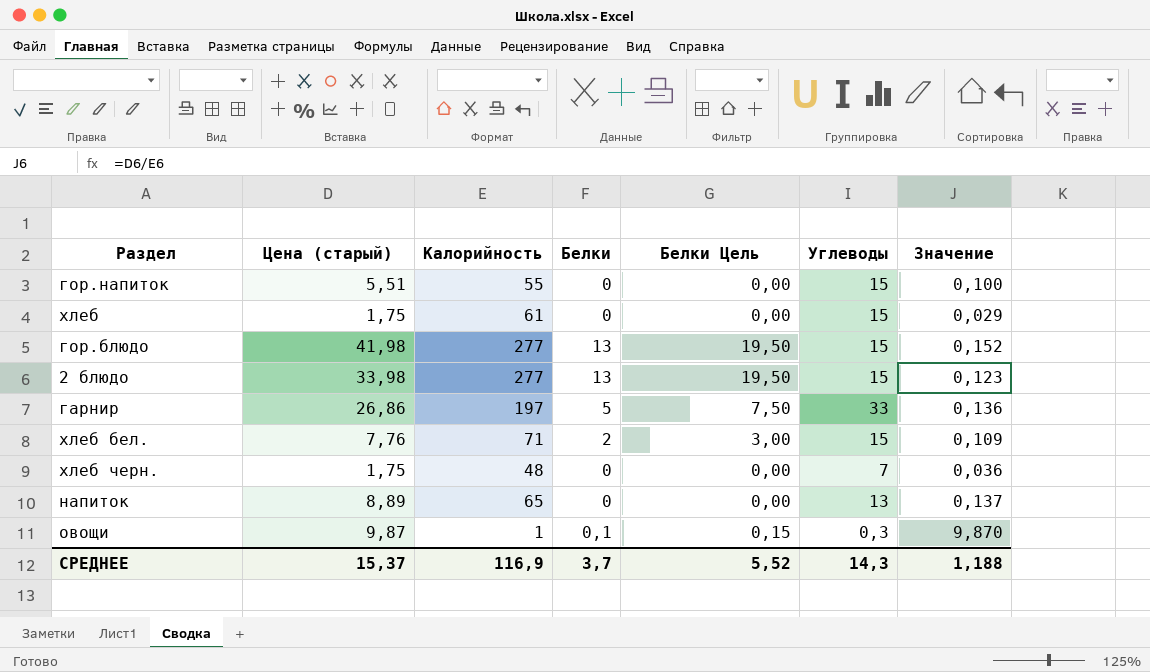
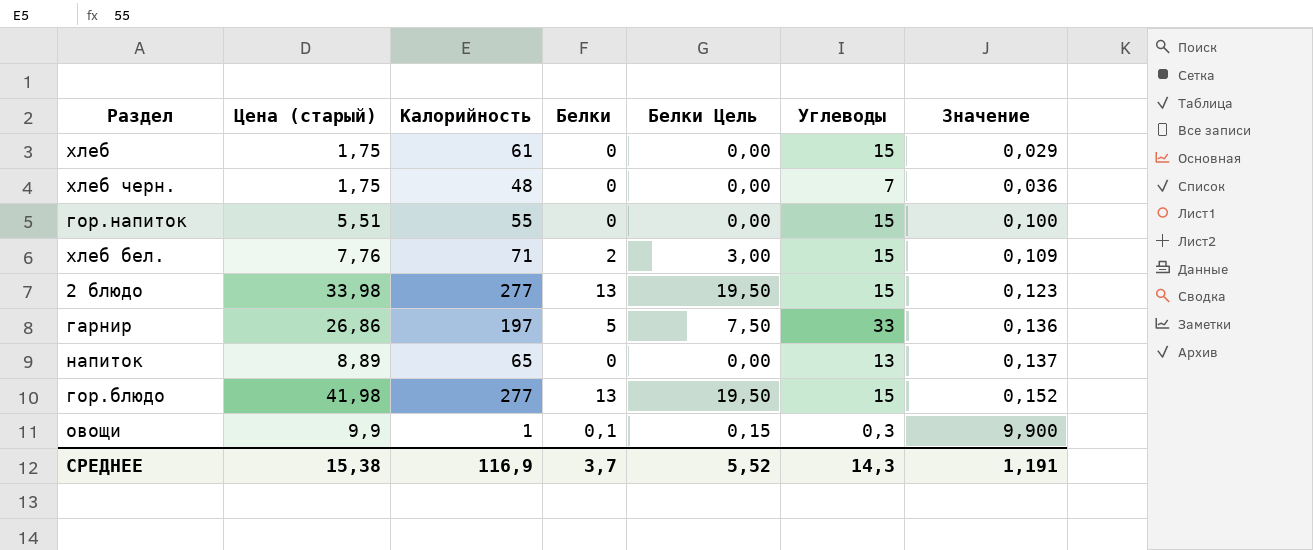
row order: none -> Значение ascending
овощи | Цена (старый): 9,87 -> 9,9
овощи | Значение: 9,870 -> 9,900
СРЕДНЕЕ | Цена (старый): 15,37 -> 15,38
СРЕДНЕЕ | Значение: 1,188 -> 1,191

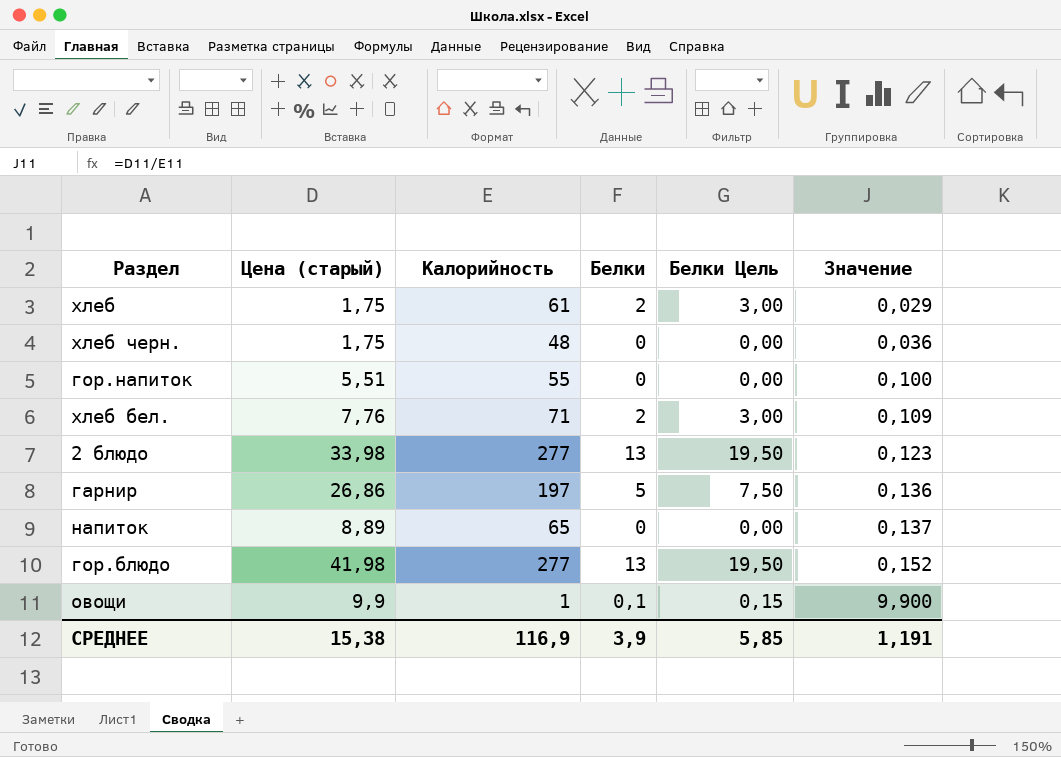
column Углеводы | position: 6 -> none
хлеб | Белки: 0 -> 2
хлеб | Белки Цель: 0,00 -> 3,00
СРЕДНЕЕ | Белки: 3,7 -> 3,9
СРЕДНЕЕ | Белки Цель: 5,52 -> 5,85

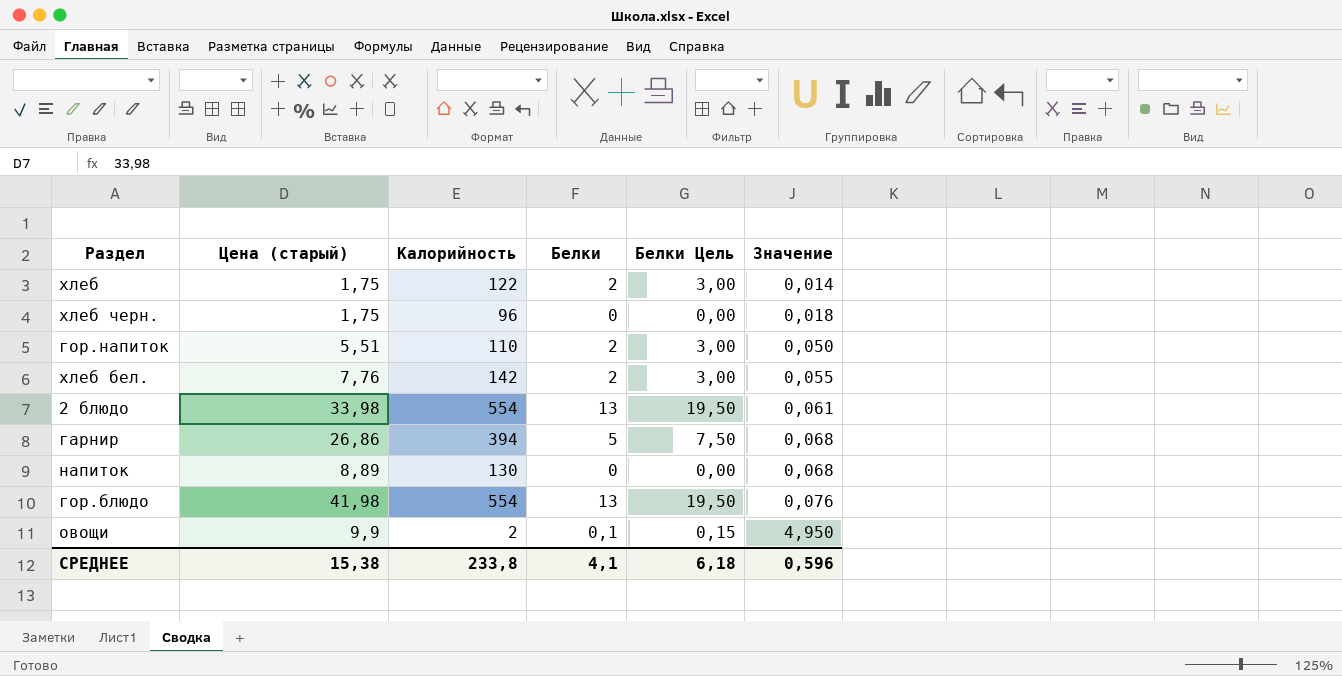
хлеб | Калорийность: 61 -> 122
хлеб | Значение: 0,029 -> 0,014
хлеб черн. | Калорийность: 48 -> 96
хлеб черн. | Значение: 0,036 -> 0,018
гор.напиток | Калорийность: 55 -> 110
гор.напиток | Белки: 0 -> 2
гор.напиток | Белки Цель: 0,00 -> 3,00
гор.напиток | Значение: 0,100 -> 0,050
хлеб бел. | Калорийность: 71 -> 142
хлеб бел. | Значение: 0,109 -> 0,055
2 блюдо | Калорийность: 277 -> 554
2 блюдо | Значение: 0,123 -> 0,061
гарнир | Калорийность: 197 -> 394
гарнир | Значение: 0,136 -> 0,068
напиток | Калорийность: 65 -> 130
напиток | Значение: 0,137 -> 0,068
гор.блюдо | Калорийность: 277 -> 554
гор.блюдо | Значение: 0,152 -> 0,076
овощи | Калорийность: 1 -> 2
овощи | Значение: 9,900 -> 4,950
СРЕДНЕЕ | Калорийность: 116,9 -> 233,8
СРЕДНЕЕ | Белки: 3,9 -> 4,1
СРЕДНЕЕ | Белки Цель: 5,85 -> 6,18
СРЕДНЕЕ | Значение: 1,191 -> 0,596

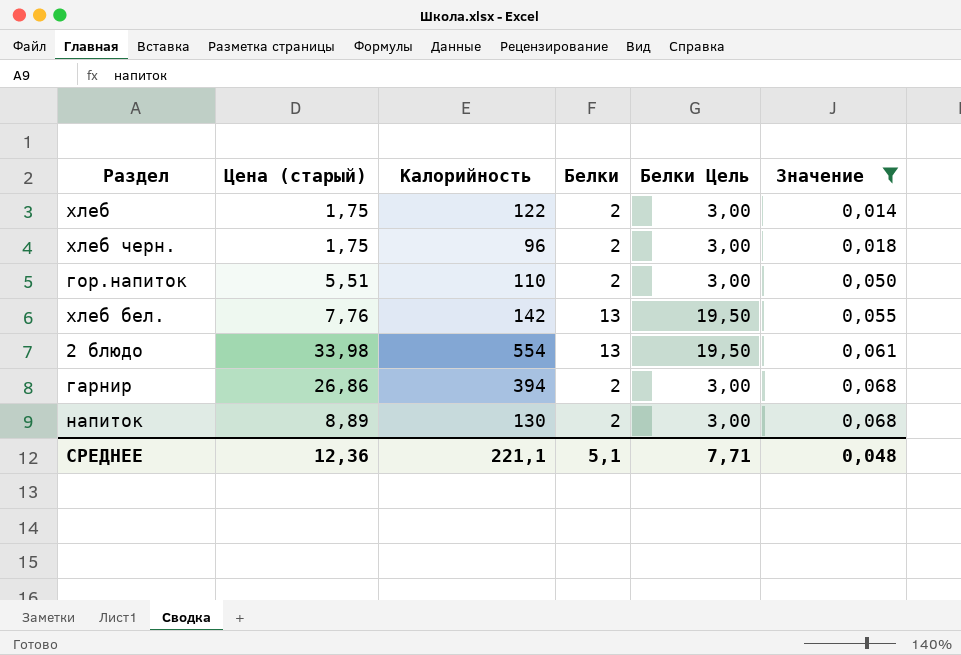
filter: none -> Значение <= 0,068
хлеб черн. | Белки: 0 -> 2
хлеб черн. | Белки Цель: 0,00 -> 3,00
хлеб бел. | Белки: 2 -> 13
хлеб бел. | Белки Цель: 3,00 -> 19,50
гарнир | Белки: 5 -> 2
гарнир | Белки Цель: 7,50 -> 3,00
напиток | Белки: 0 -> 2
напиток | Белки Цель: 0,00 -> 3,00
СРЕДНЕЕ | Цена (старый): 15,38 -> 12,36
СРЕДНЕЕ | Калорийность: 233,8 -> 221,1
СРЕДНЕЕ | Белки: 4,1 -> 5,1
СРЕДНЕЕ | Белки Цель: 6,18 -> 7,71
СРЕДНЕЕ | Значение: 0,596 -> 0,048

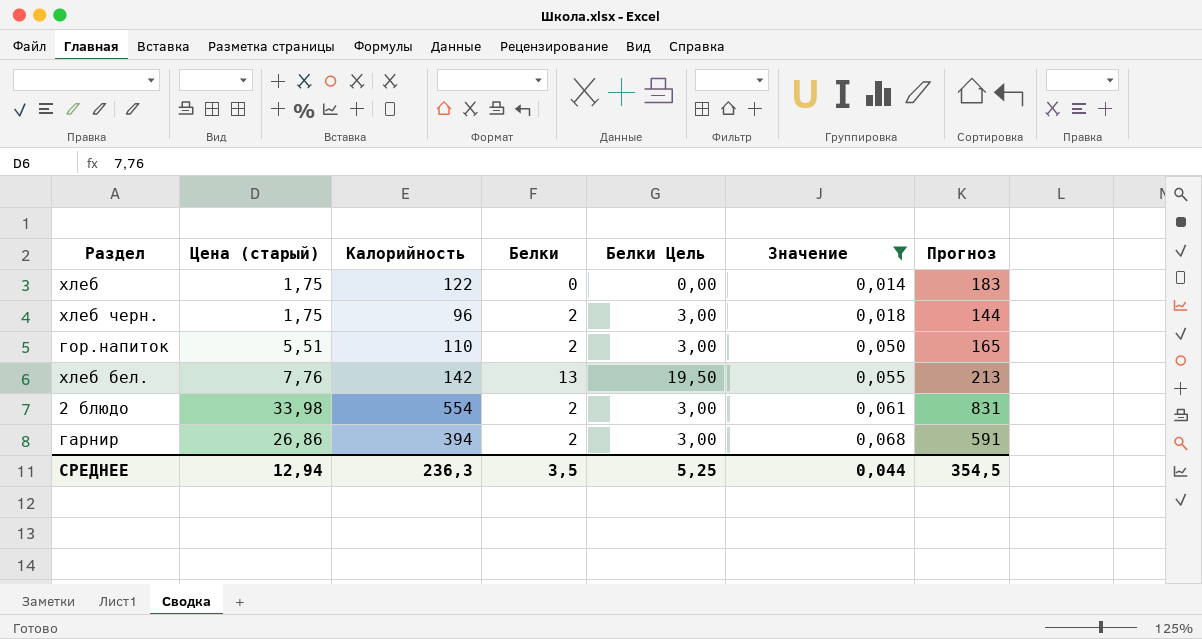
column Прогноз | formula: none -> [Калорийность] * 1,5
row напиток: 8,89 | 130 | 2 | 3,00 | 0,068 -> none
хлеб | Белки: 2 -> 0
хлеб | Белки Цель: 3,00 -> 0,00
2 блюдо | Белки: 13 -> 2
2 блюдо | Белки Цель: 19,50 -> 3,00
СРЕДНЕЕ | Цена (старый): 12,36 -> 12,94
СРЕДНЕЕ | Калорийность: 221,1 -> 236,3
СРЕДНЕЕ | Белки: 5,1 -> 3,5
СРЕДНЕЕ | Белки Цель: 7,71 -> 5,25
СРЕДНЕЕ | Значение: 0,048 -> 0,044

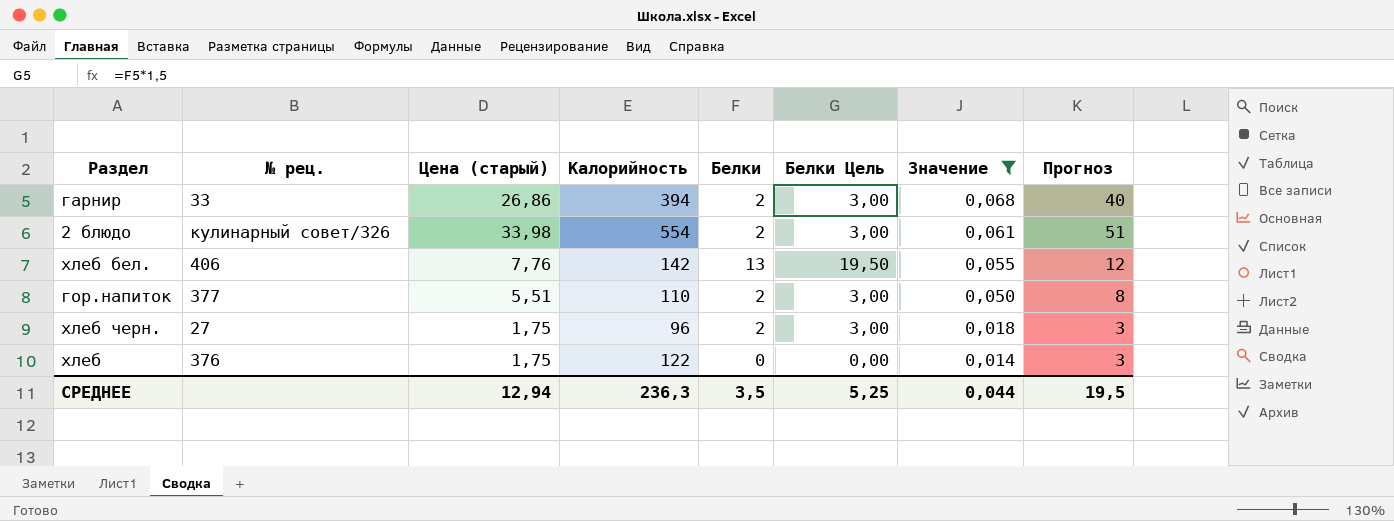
row order: Значение ascending -> Значение descending
column № рец. | position: none -> 2
column Прогноз | formula: [Калорийность] * 1,5 -> [Цена (старый)] * 1,5
СРЕДНЕЕ | Прогноз: 354,5 -> 19,5

